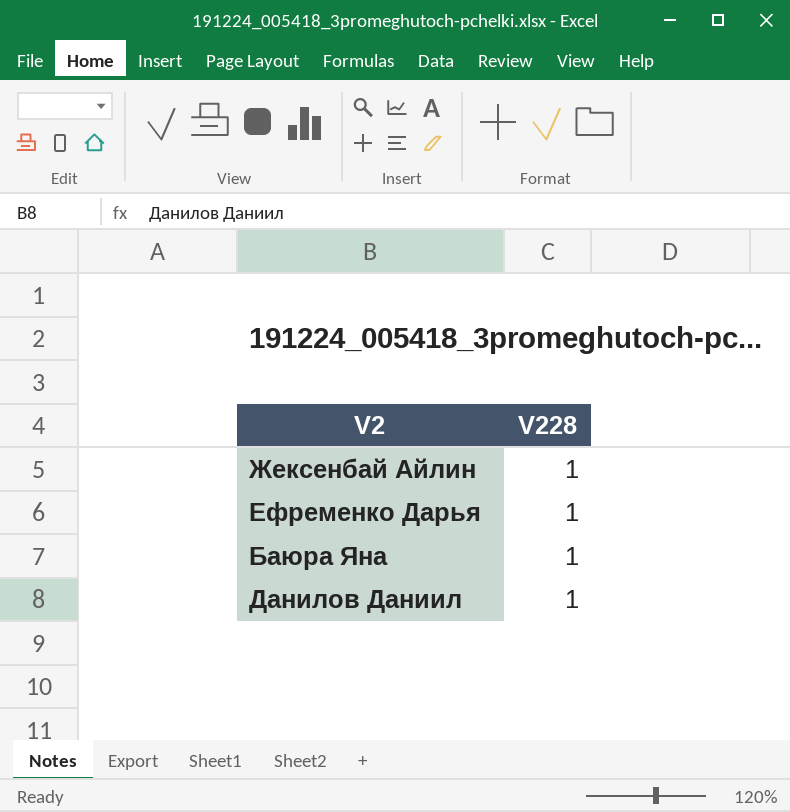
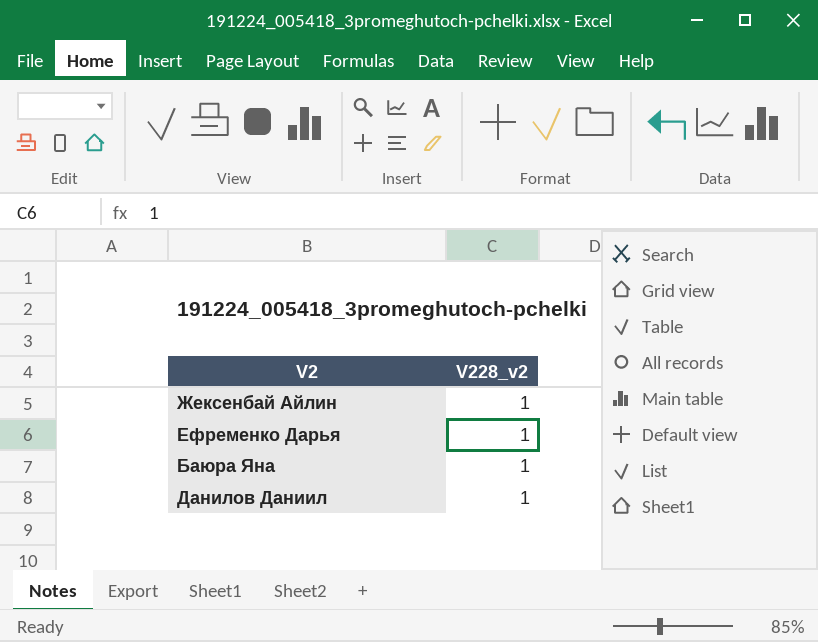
column name: V228 -> V228_v2

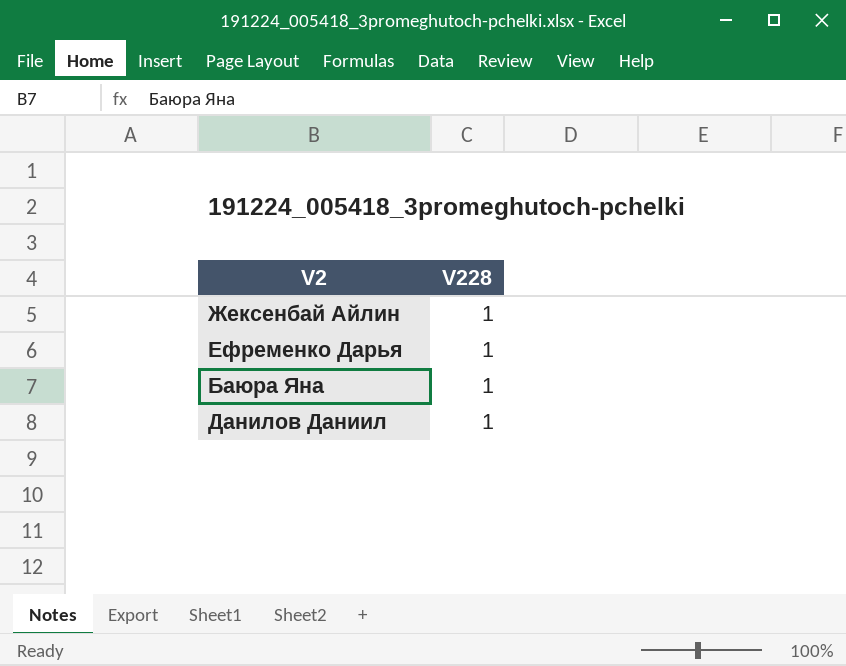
column name: V228_v2 -> V228

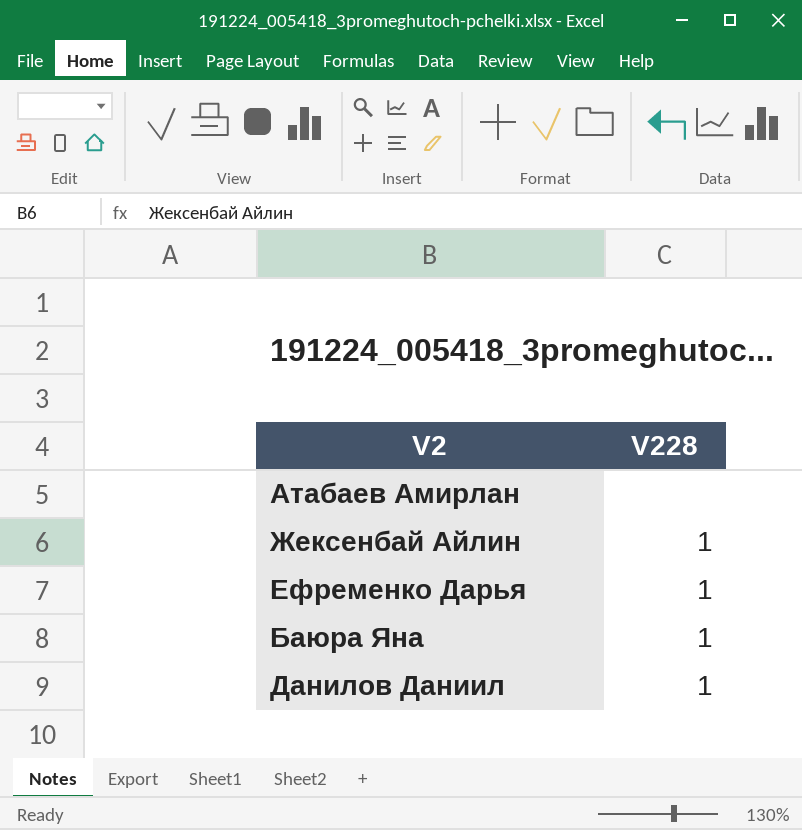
row Атабаев Амирлан: none -> none

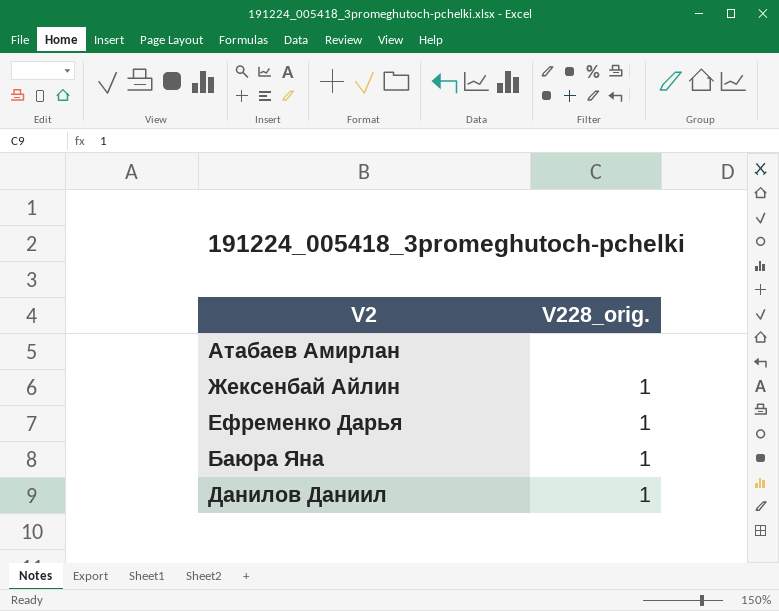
column name: V228 -> V228_orig.

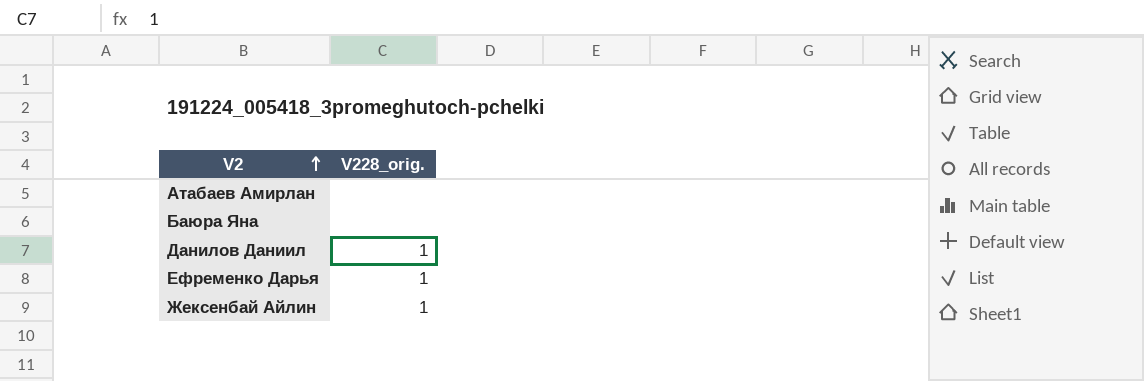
row order: none -> V2 ascending
Баюра Яна | V228_orig.: 1 -> none

